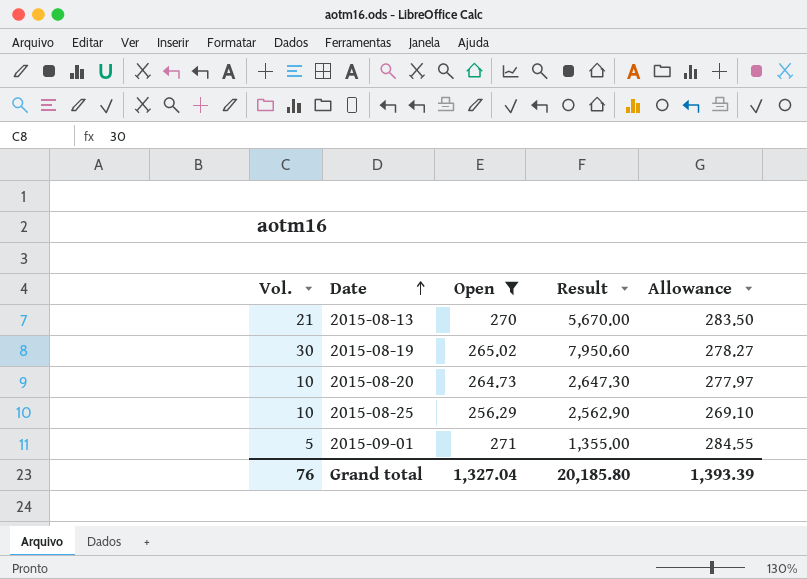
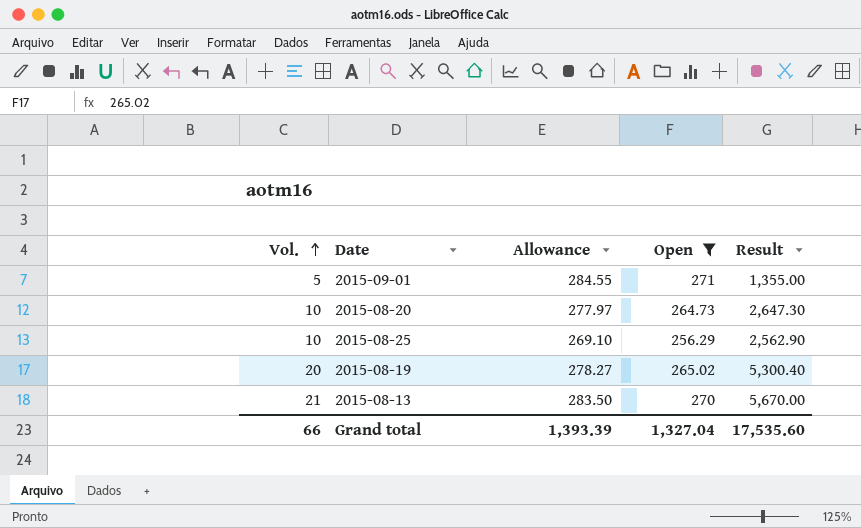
row order: Date ascending -> Vol. ascending
column Allowance | position: 5 -> 3
2015-08-19 | Vol.: 30 -> 20
2015-08-19 | Result: 7,950.60 -> 5,300.40
Grand total | Vol.: 76 -> 66
Grand total | Result: 20,185.80 -> 17,535.60

